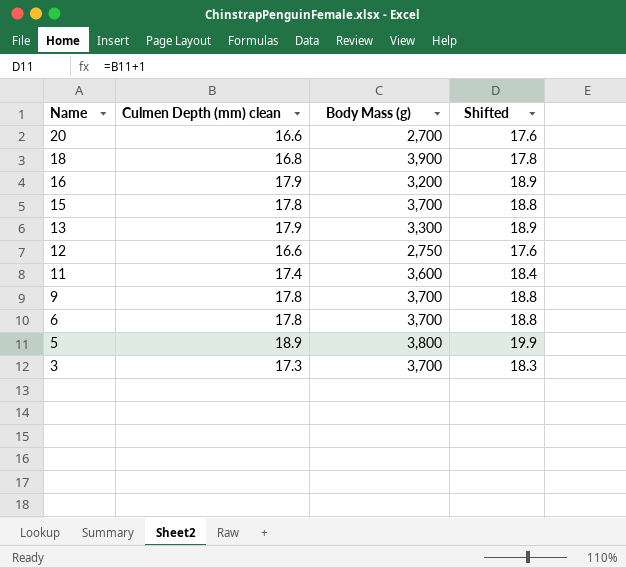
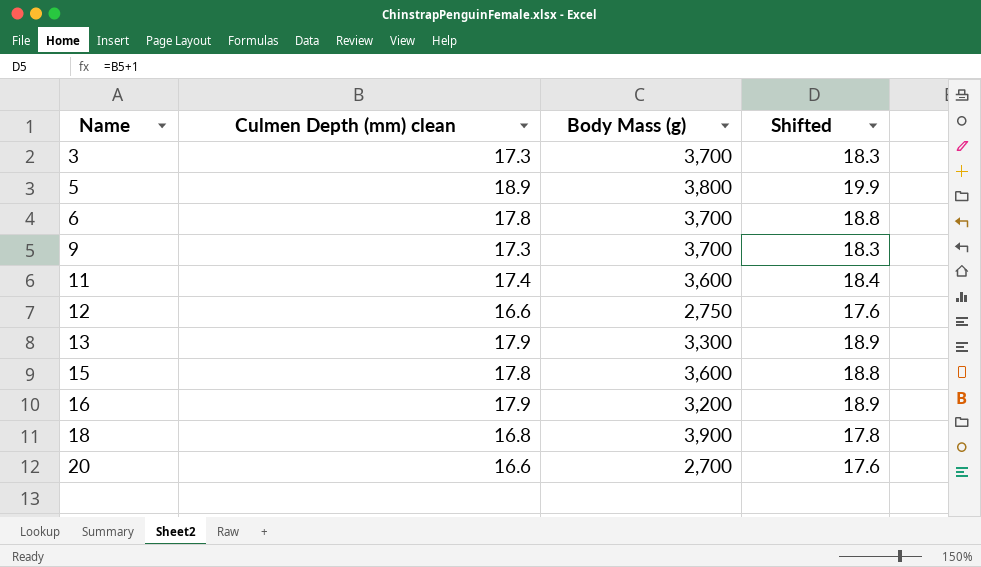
row order: Name descending -> Name ascending
9 | Culmen Depth (mm) clean: 17.8 -> 17.3
9 | Shifted: 18.8 -> 18.3
15 | Body Mass (g): 3,700 -> 3,600

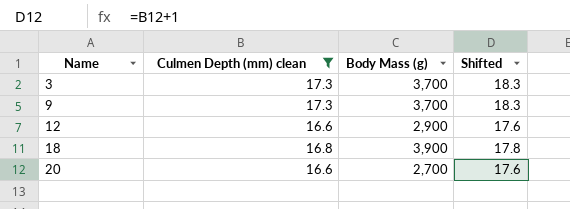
filter: none -> Culmen Depth (mm) clean <= 17.3
12 | Body Mass (g): 2,750 -> 2,900

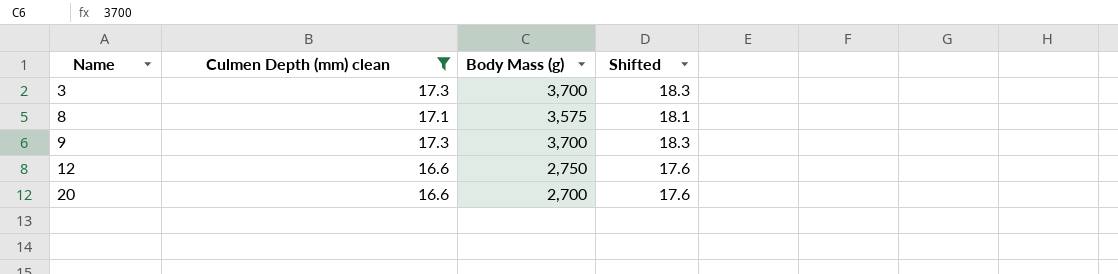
row 18: 16.8 | 3,900 | 17.8 -> none
row 8: none -> 17.1 | 3,575 | 18.1
12 | Body Mass (g): 2,900 -> 2,750

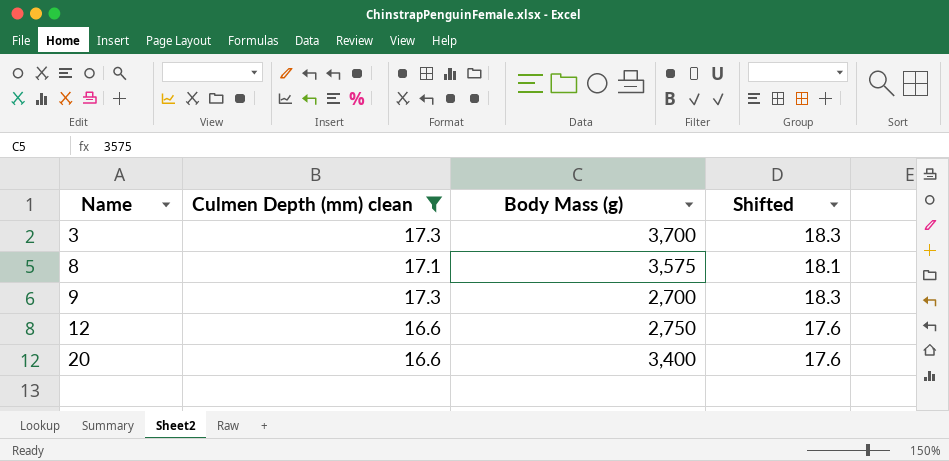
9 | Body Mass (g): 3,700 -> 2,700
20 | Body Mass (g): 2,700 -> 3,400

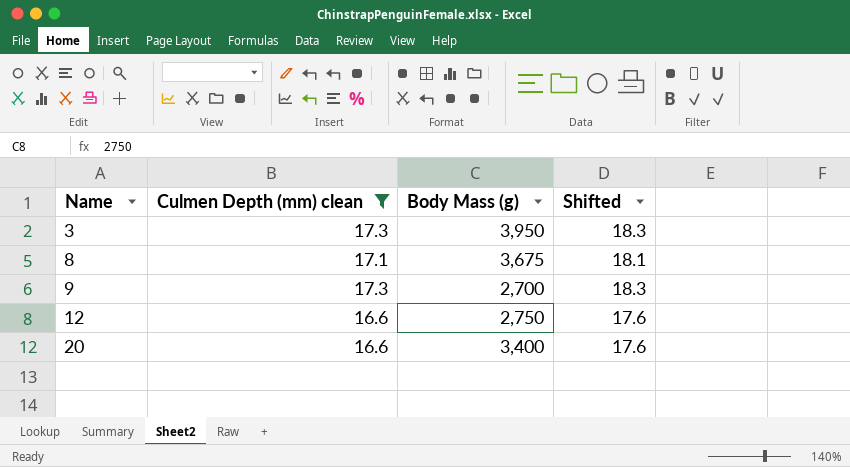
3 | Body Mass (g): 3,700 -> 3,950
8 | Body Mass (g): 3,575 -> 3,675

